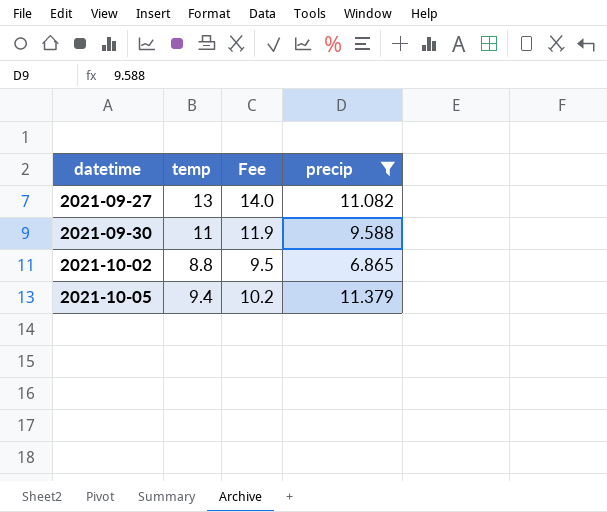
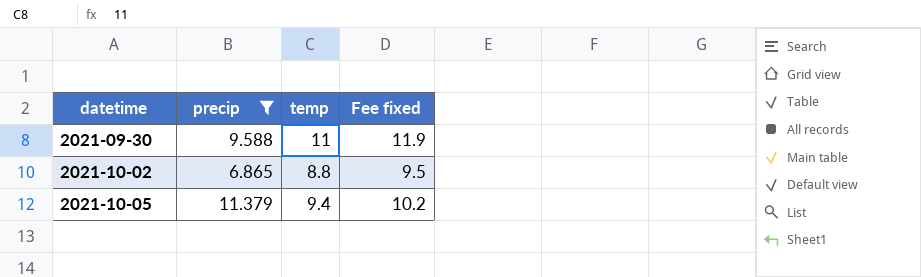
column precip | position: 4 -> 2
column name: Fee -> Fee fixed
row 2021-09-27: 13 | 14.0 | 11.082 -> none

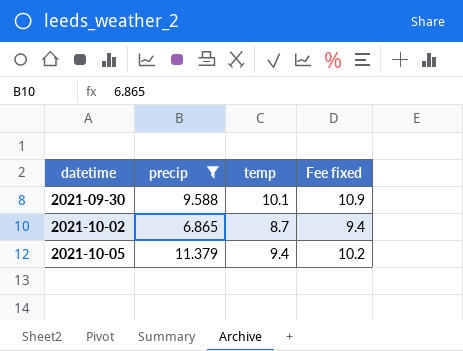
2021-09-30 | temp: 11 -> 10.1
2021-09-30 | Fee fixed: 11.9 -> 10.9
2021-10-02 | temp: 8.8 -> 8.7
2021-10-02 | Fee fixed: 9.5 -> 9.4

